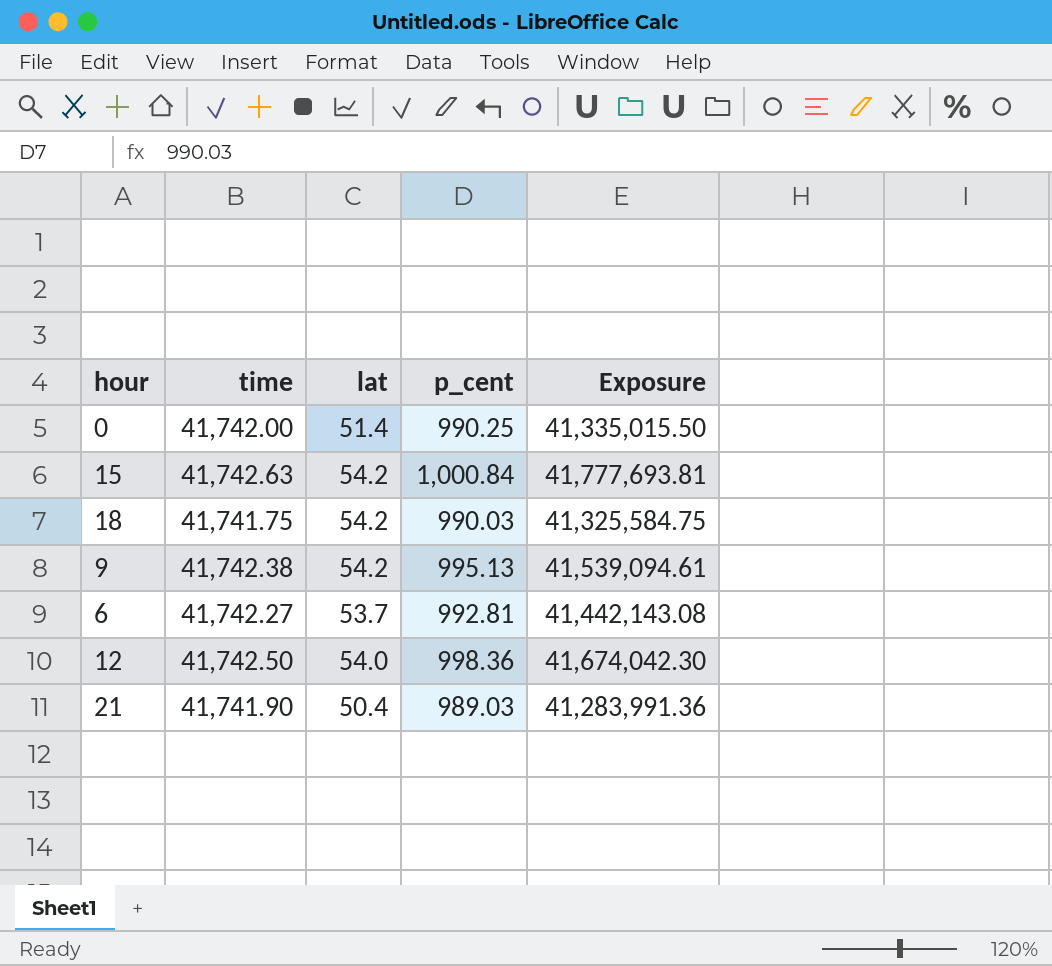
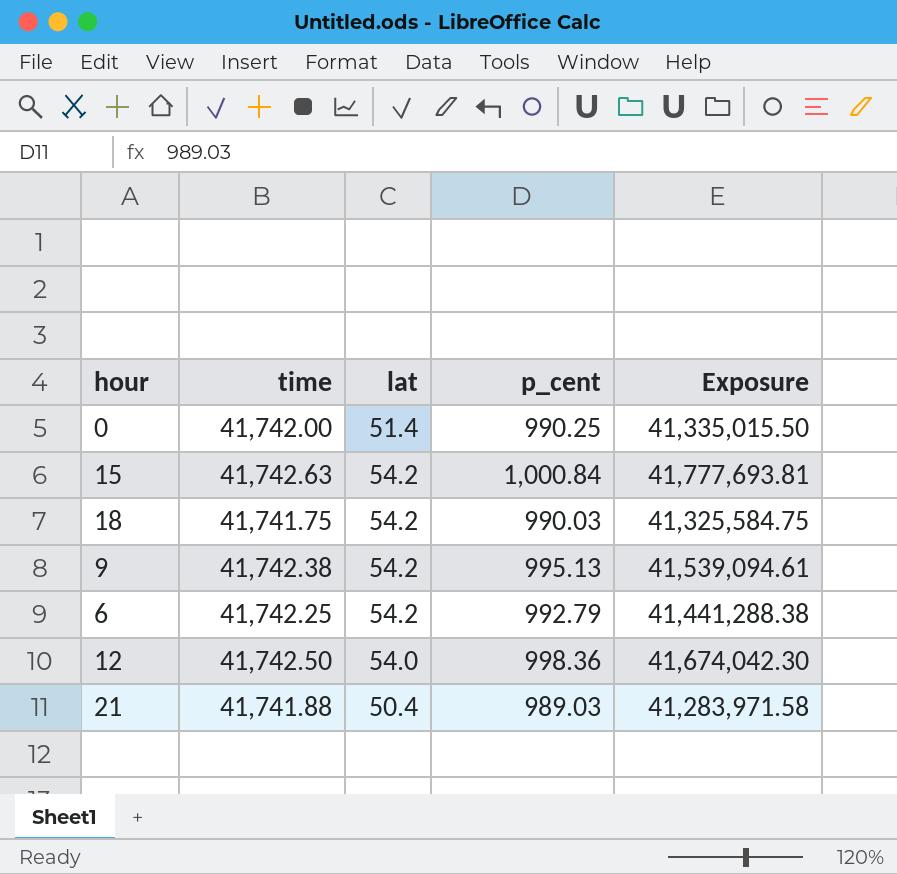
6 | time: 41,742.27 -> 41,742.25
6 | lat: 53.7 -> 54.2
6 | p_cent: 992.81 -> 992.79
6 | Exposure: 41,442,143.08 -> 41,441,288.38
21 | time: 41,741.90 -> 41,741.88
21 | Exposure: 41,283,991.36 -> 41,283,971.58

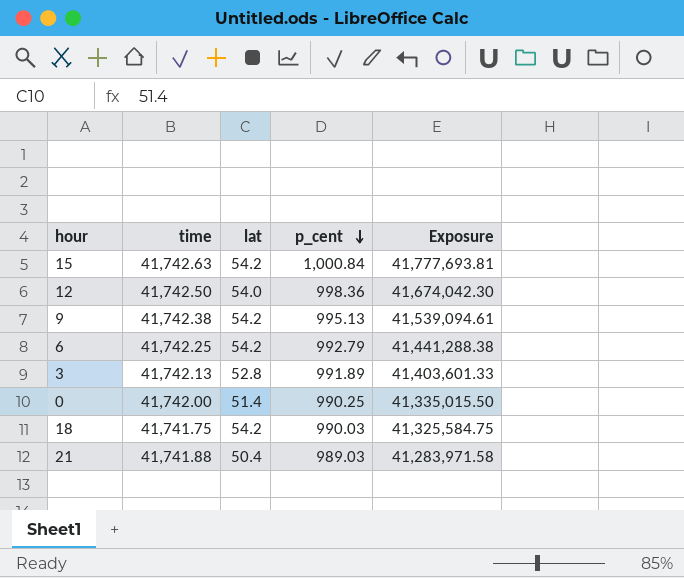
row order: none -> p_cent descending
row 3: none -> 41,742.13 | 52.8 | 991.89 | 41,403,601.33

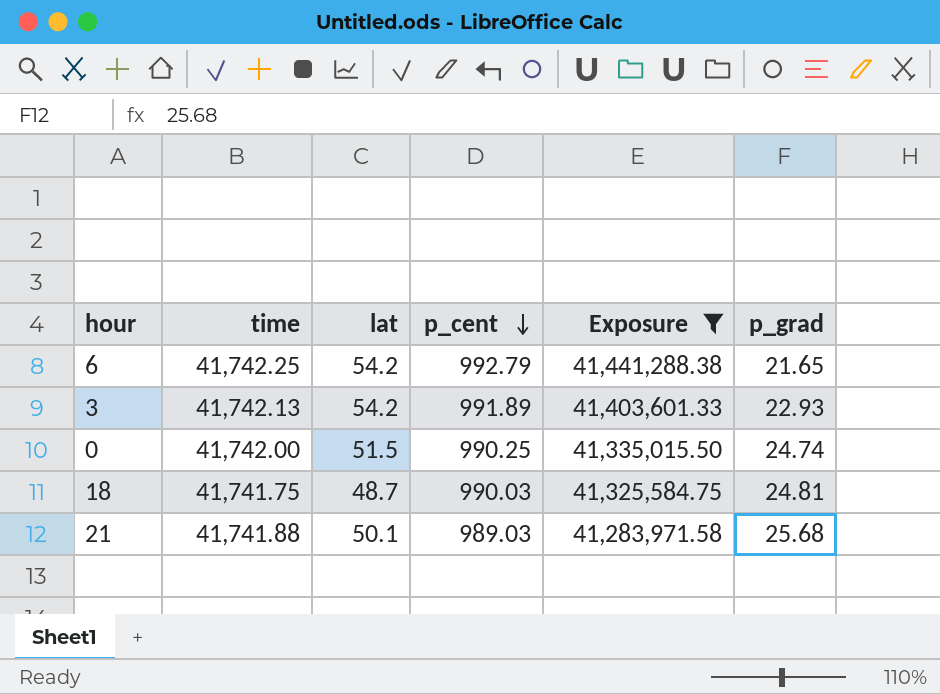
filter: none -> Exposure <= 41,441,288.38
column p_grad | position: none -> 6
3 | lat: 52.8 -> 54.2
0 | lat: 51.4 -> 51.5
18 | lat: 54.2 -> 48.7
21 | lat: 50.4 -> 50.1

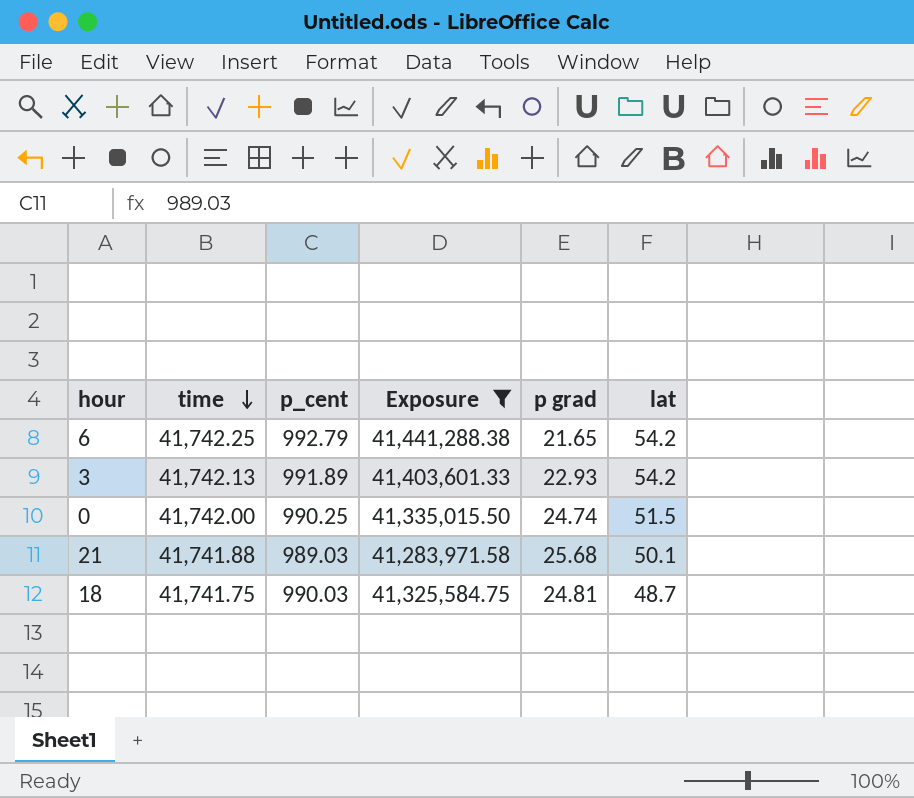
row order: p_cent descending -> time descending
column name: p_grad -> p grad
column lat | position: 3 -> 6

